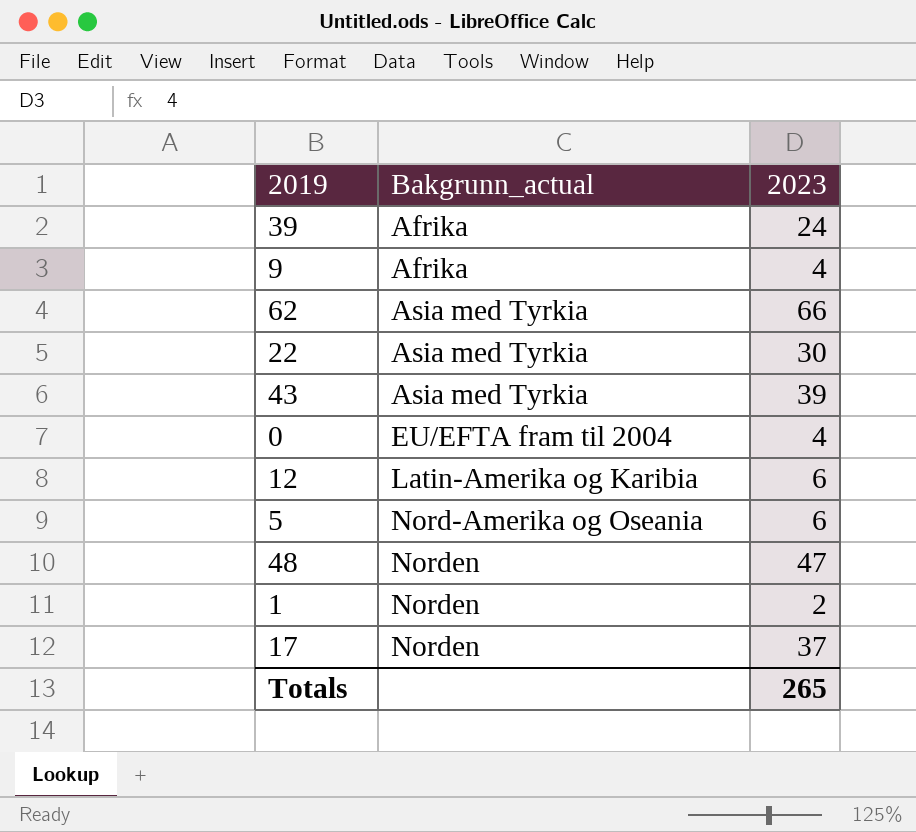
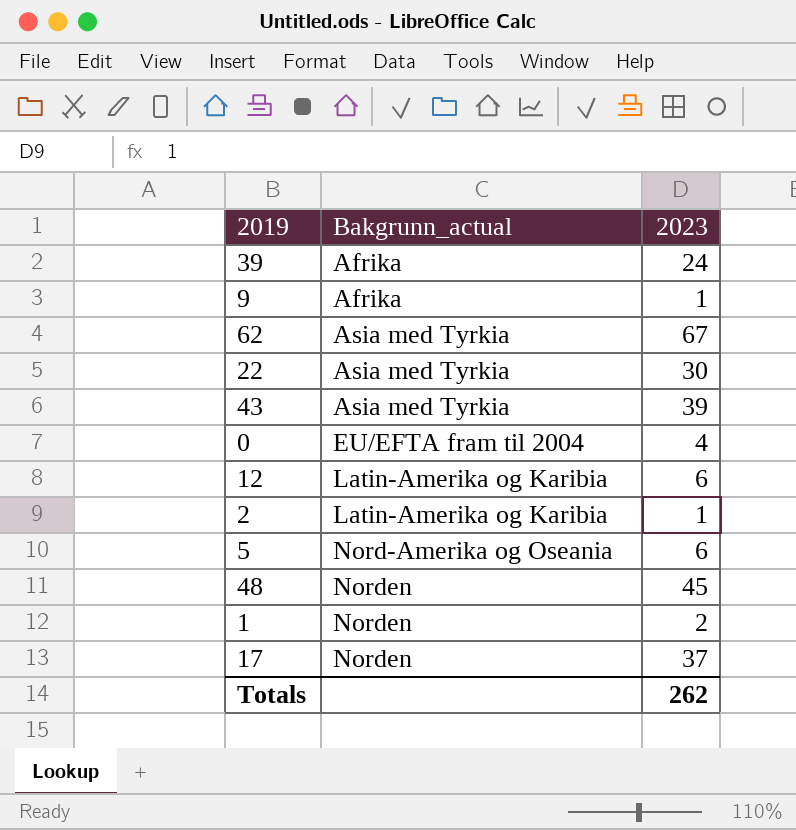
9 | 2023: 4 -> 1
62 | 2023: 66 -> 67
row 2: none -> Latin-Amerika og Karibia | 1
48 | 2023: 47 -> 45
Totals | 2023: 265 -> 262

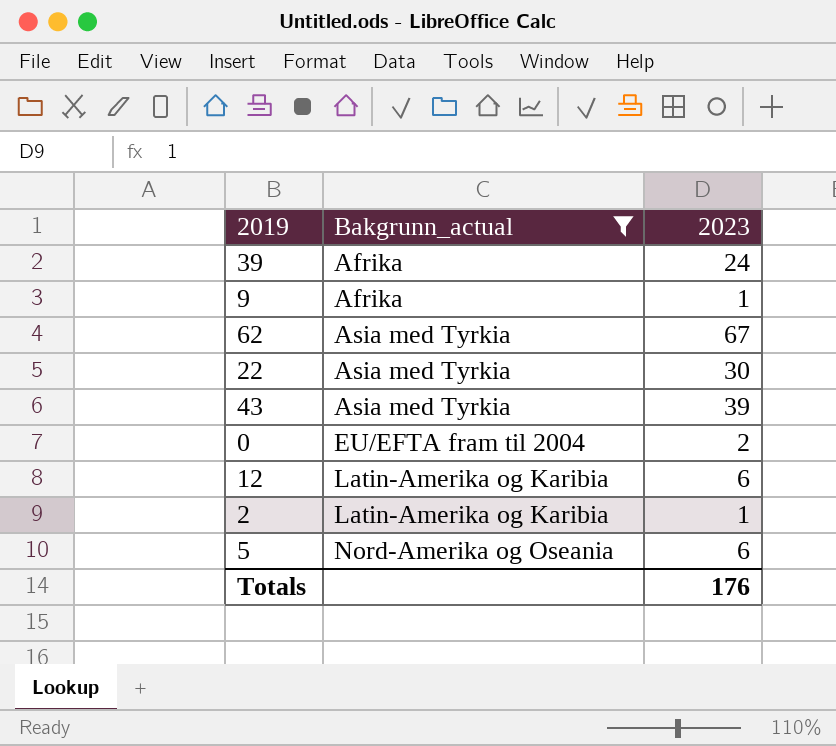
filter: none -> Bakgrunn_actual != Norden
0 | 2023: 4 -> 2
Totals | 2023: 262 -> 176

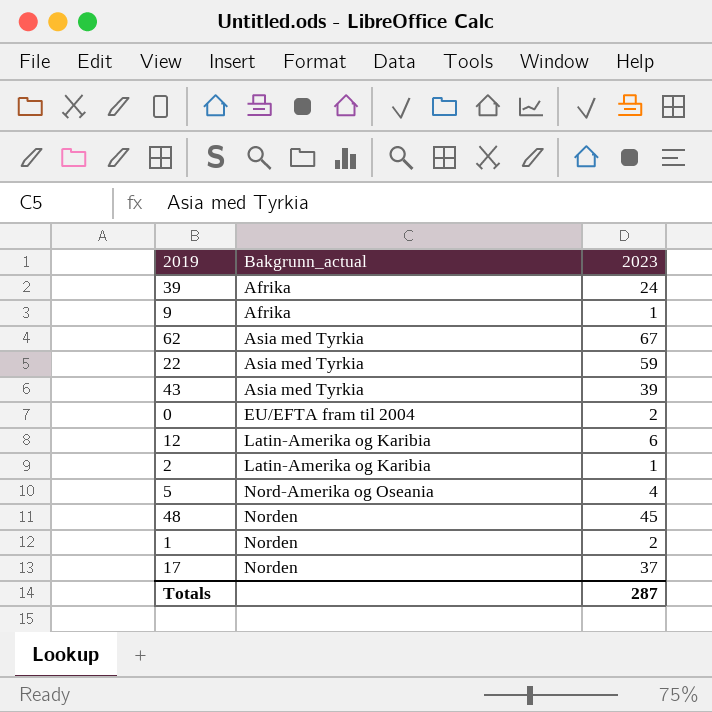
filter: Bakgrunn_actual != Norden -> none
22 | 2023: 30 -> 59
5 | 2023: 6 -> 4
Totals | 2023: 176 -> 287

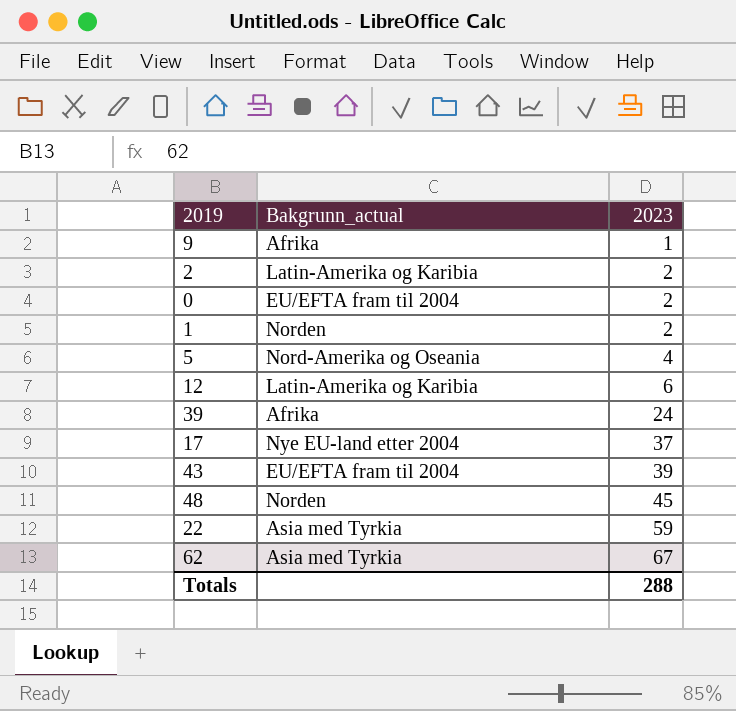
row order: Bakgrunn_actual ascending -> 2023 ascending
2 | 2023: 1 -> 2
17 | Bakgrunn_actual: Norden -> Nye EU-land etter 2004
43 | Bakgrunn_actual: Asia med Tyrkia -> EU/EFTA fram til 2004
Totals | 2023: 287 -> 288

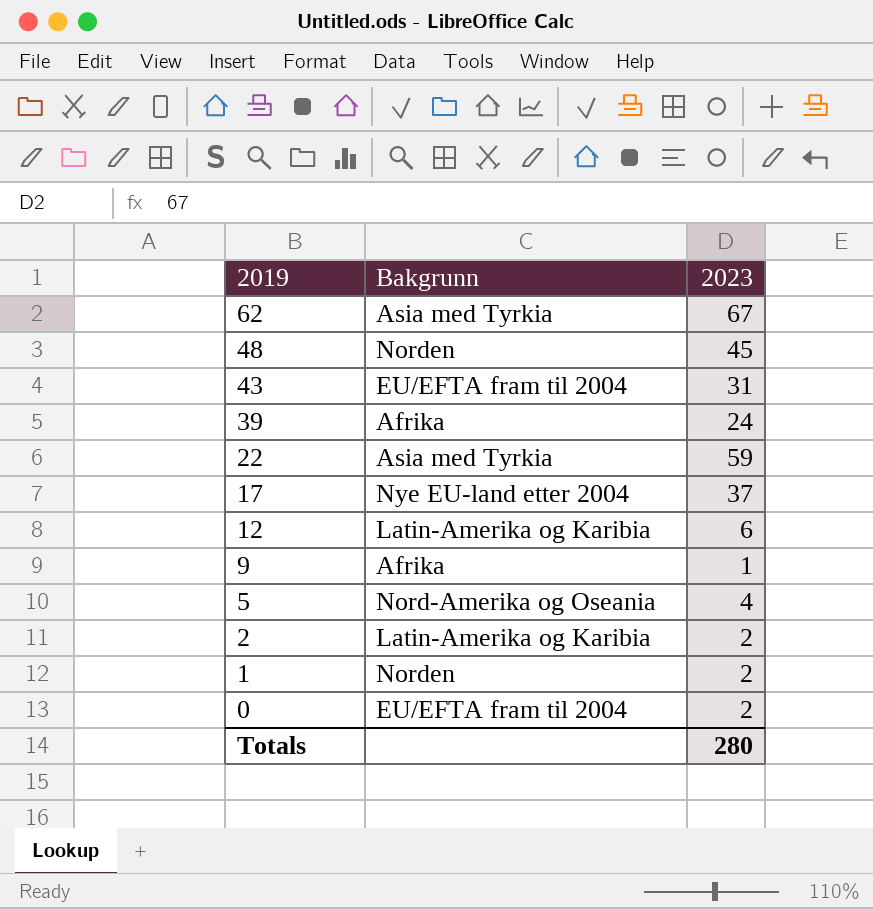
row order: 2023 ascending -> 2019 descending
column name: Bakgrunn_actual -> Bakgrunn
43 | 2023: 39 -> 31
Totals | 2023: 288 -> 280

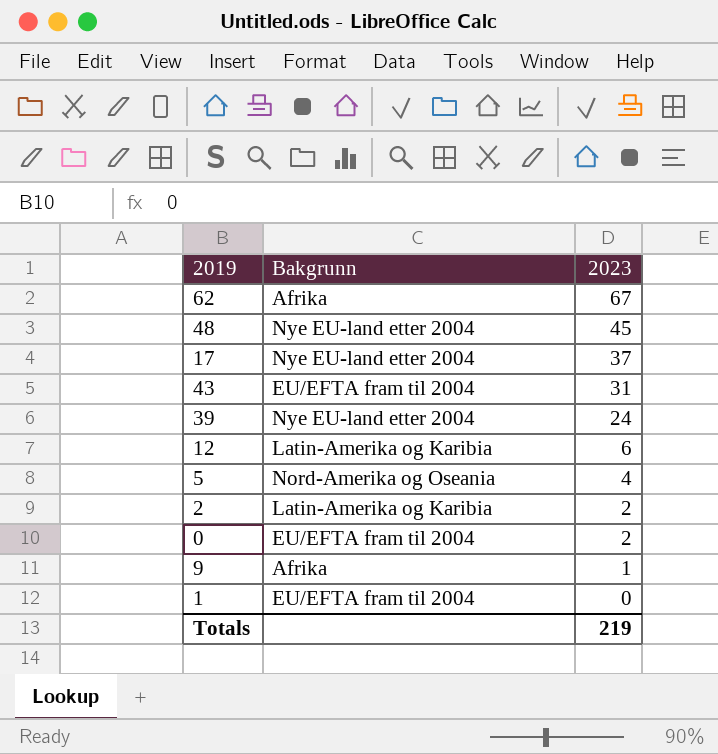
row order: 2019 descending -> 2023 descending
row 22: Asia med Tyrkia | 59 -> none
62 | Bakgrunn: Asia med Tyrkia -> Afrika
48 | Bakgrunn: Norden -> Nye EU-land etter 2004
39 | Bakgrunn: Afrika -> Nye EU-land etter 2004
1 | Bakgrunn: Norden -> EU/EFTA fram til 2004
1 | 2023: 2 -> 0
Totals | 2023: 280 -> 219

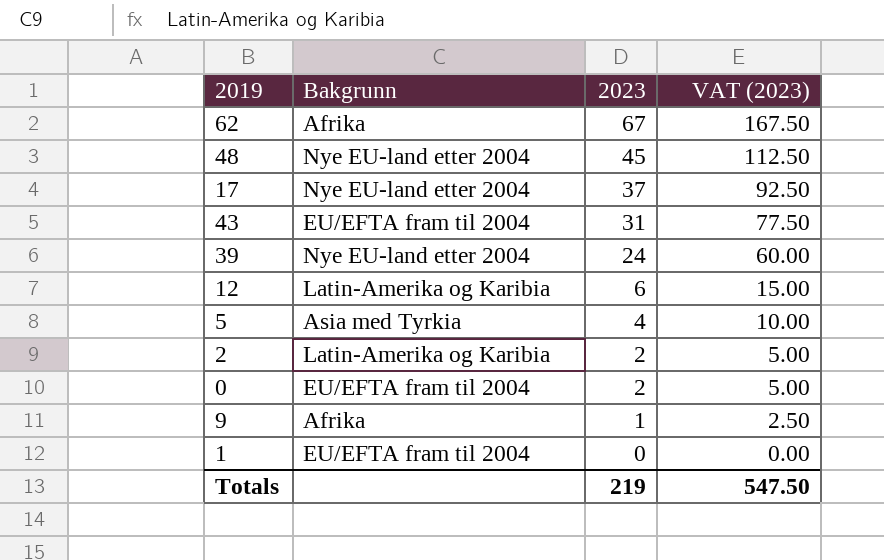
column VAT (2023) | formula: none -> [2023] * 2.5
5 | Bakgrunn: Nord-Amerika og Oseania -> Asia med Tyrkia

